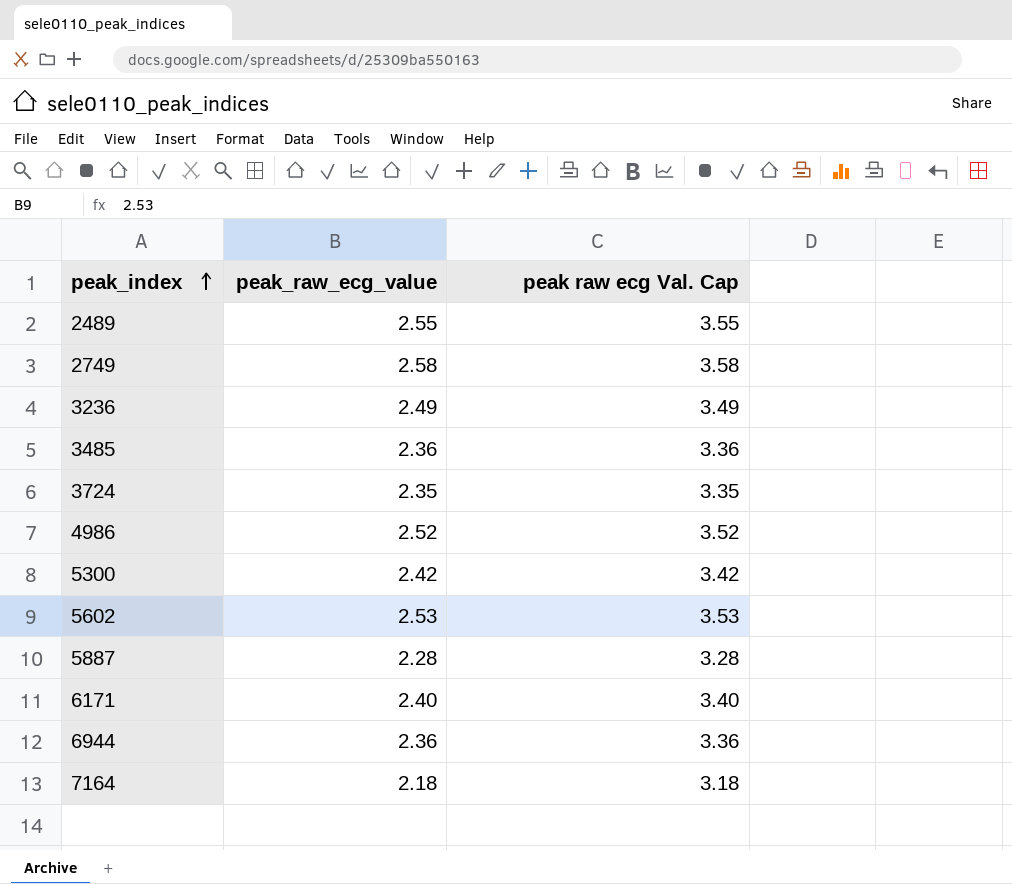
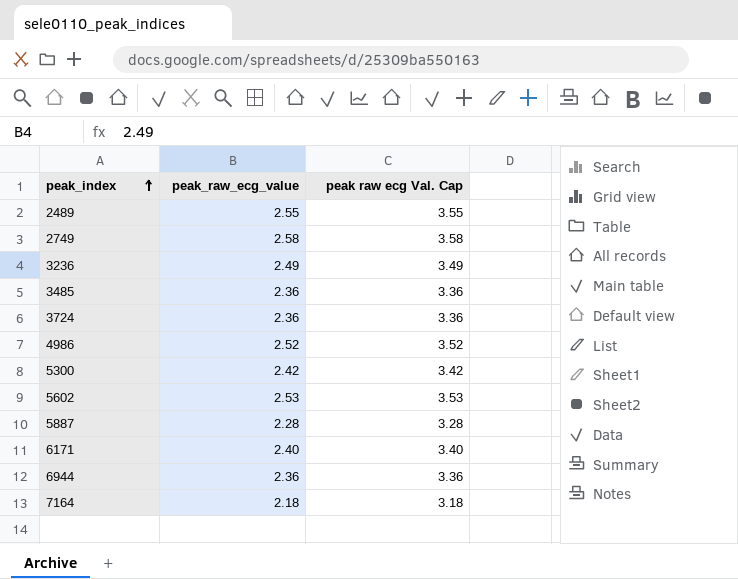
3724 | peak_raw_ecg_value: 2.35 -> 2.36
3724 | peak raw ecg Val. Cap: 3.35 -> 3.36

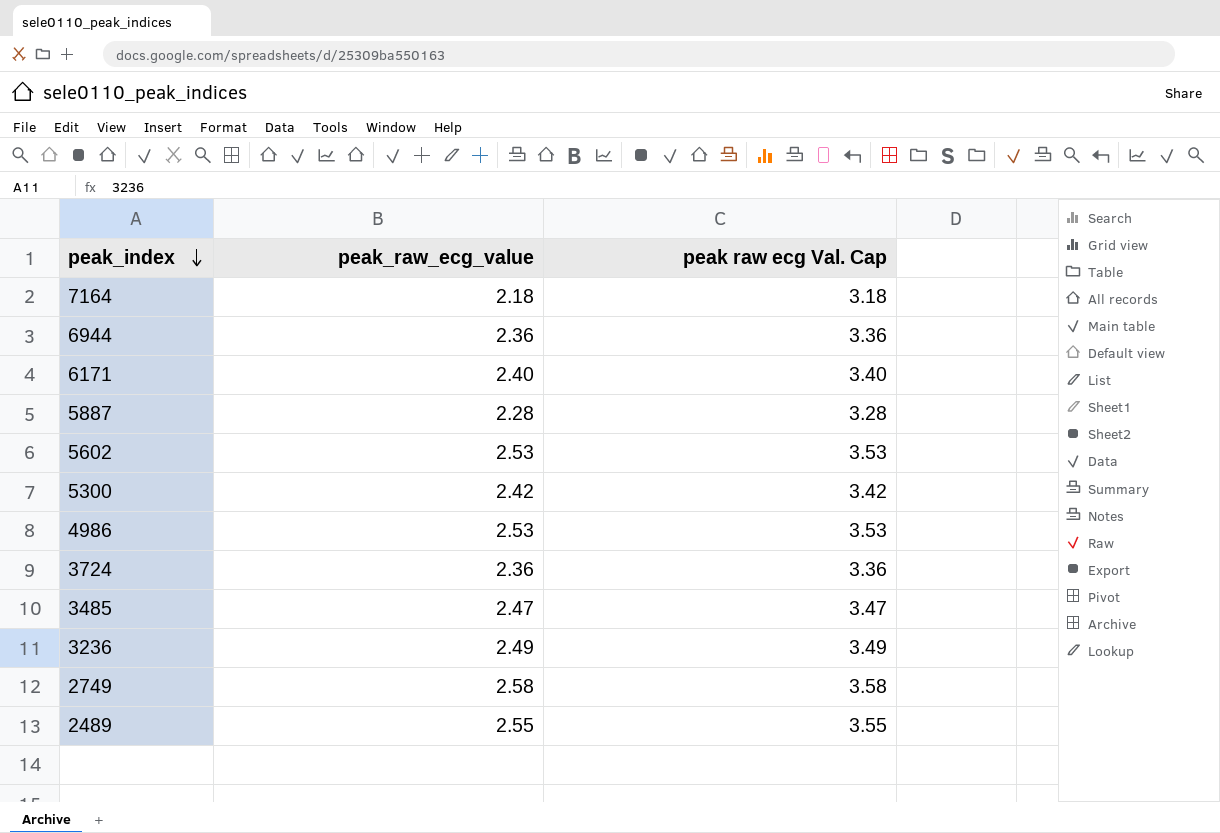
row order: peak_index ascending -> peak_index descending
4986 | peak_raw_ecg_value: 2.52 -> 2.53
4986 | peak raw ecg Val. Cap: 3.52 -> 3.53
3485 | peak_raw_ecg_value: 2.36 -> 2.47
3485 | peak raw ecg Val. Cap: 3.36 -> 3.47

